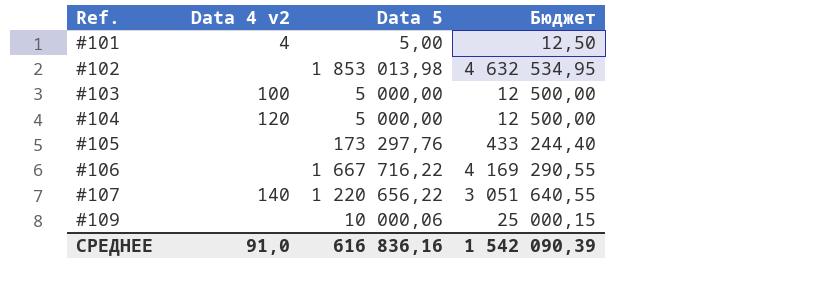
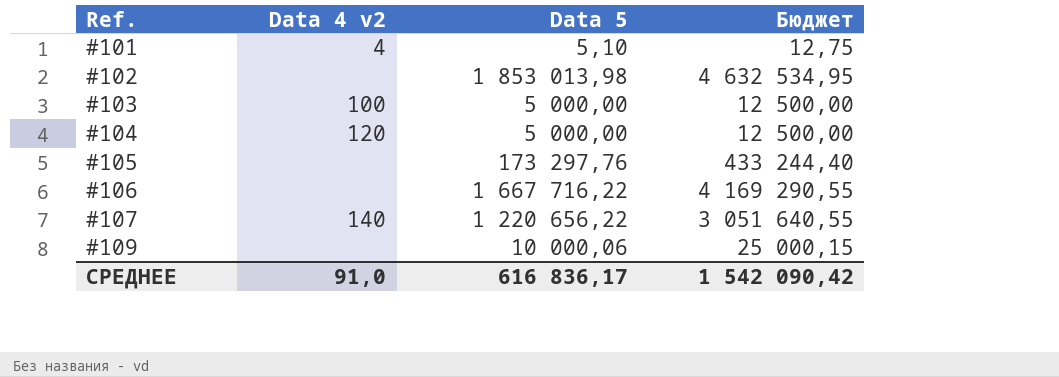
#101 | Data 5: 5,00 -> 5,10
#101 | Бюджет: 12,50 -> 12,75
СРЕДНЕЕ | Data 5: 616 836,16 -> 616 836,17
СРЕДНЕЕ | Бюджет: 1 542 090,39 -> 1 542 090,42

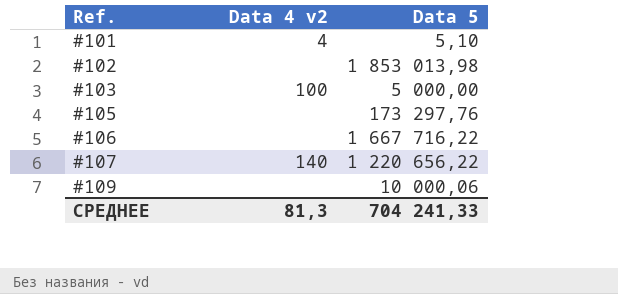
column Бюджет | formula: [Data 5] * 2,5 -> none
row #104: 120 | 5 000,00 | 12 500,00 -> none
СРЕДНЕЕ | Data 4 v2: 91,0 -> 81,3
СРЕДНЕЕ | Data 5: 616 836,17 -> 704 241,33

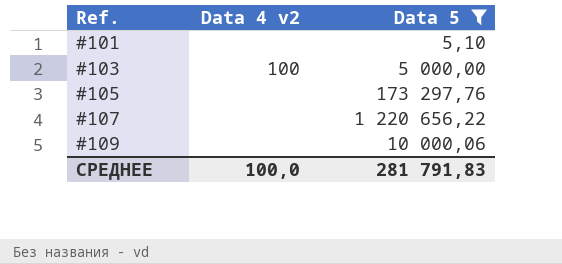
filter: none -> Data 5 <= 1 220 656,22
#101 | Data 4 v2: 4 -> none
#107 | Data 4 v2: 140 -> none
СРЕДНЕЕ | Data 4 v2: 81,3 -> 100,0
СРЕДНЕЕ | Data 5: 704 241,33 -> 281 791,83

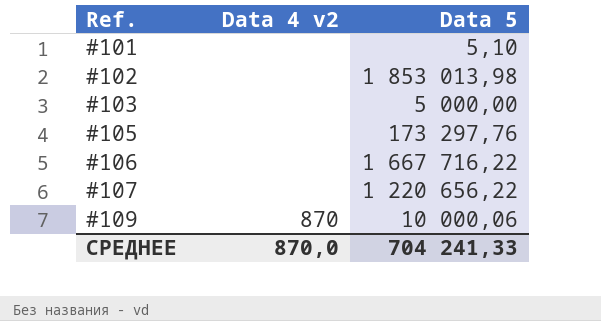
filter: Data 5 <= 1 220 656,22 -> none
#103 | Data 4 v2: 100 -> none
#109 | Data 4 v2: none -> 870
СРЕДНЕЕ | Data 4 v2: 100,0 -> 870,0
СРЕДНЕЕ | Data 5: 281 791,83 -> 704 241,33

